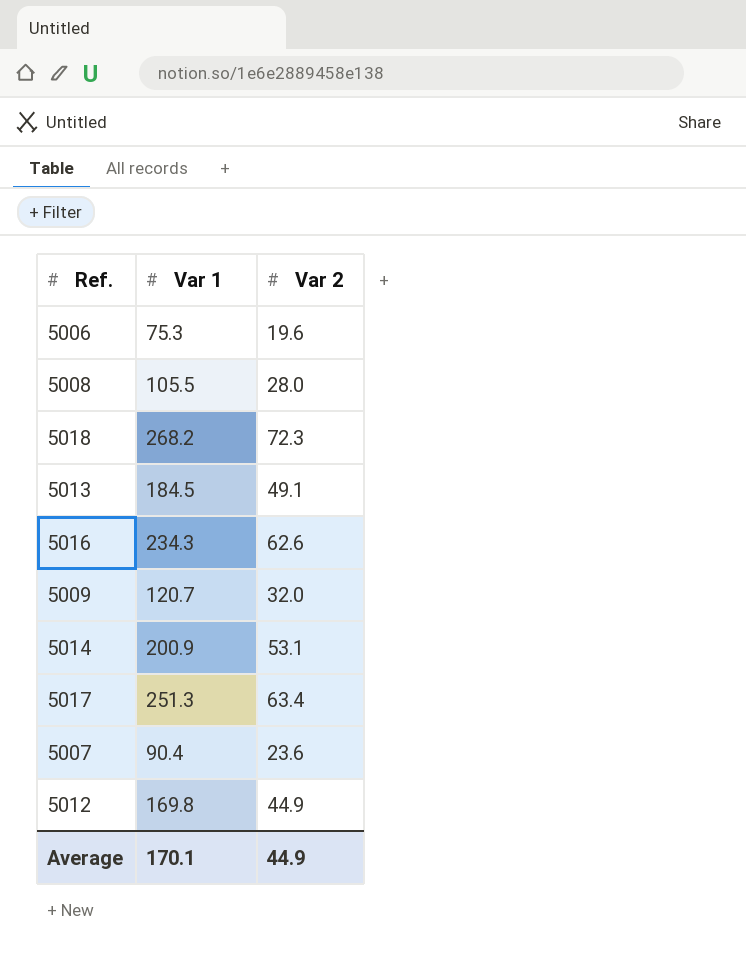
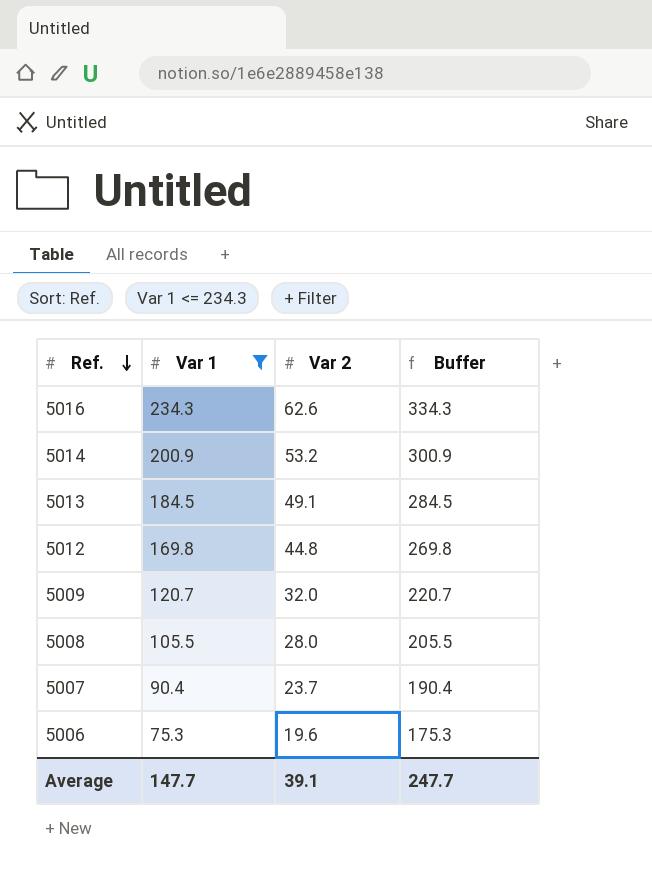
filter: none -> Var 1 <= 234.3
row order: none -> Ref. descending
column Buffer | formula: none -> [Var 1] + 100
5014 | Var 2: 53.1 -> 53.2
5012 | Var 2: 44.9 -> 44.8
5007 | Var 2: 23.6 -> 23.7
Average | Var 1: 170.1 -> 147.7
Average | Var 2: 44.9 -> 39.1

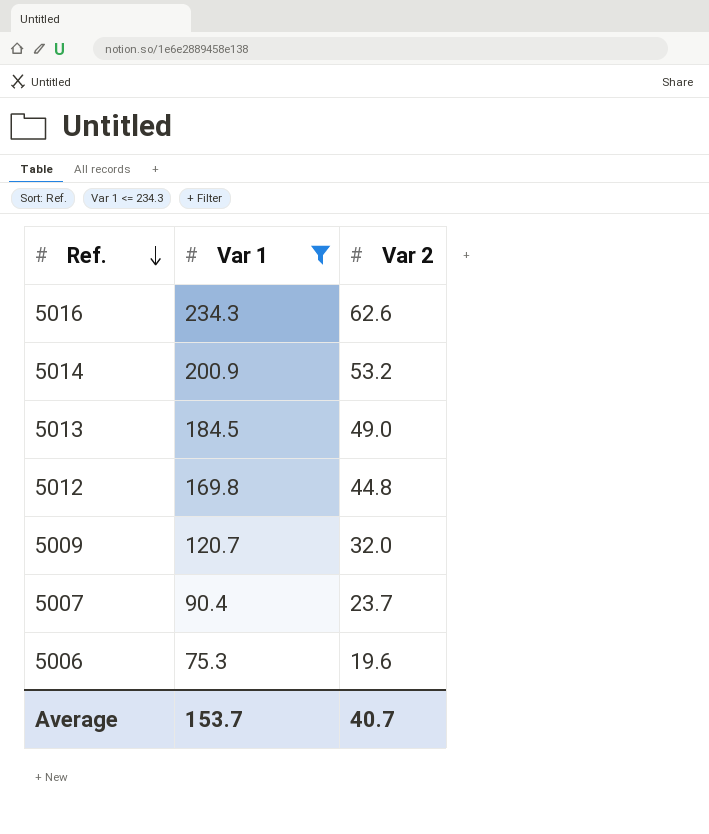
column Buffer | formula: [Var 1] + 100 -> none
row 5008: 105.5 | 28.0 | 205.5 -> none
5013 | Var 2: 49.1 -> 49.0
Average | Var 1: 147.7 -> 153.7
Average | Var 2: 39.1 -> 40.7

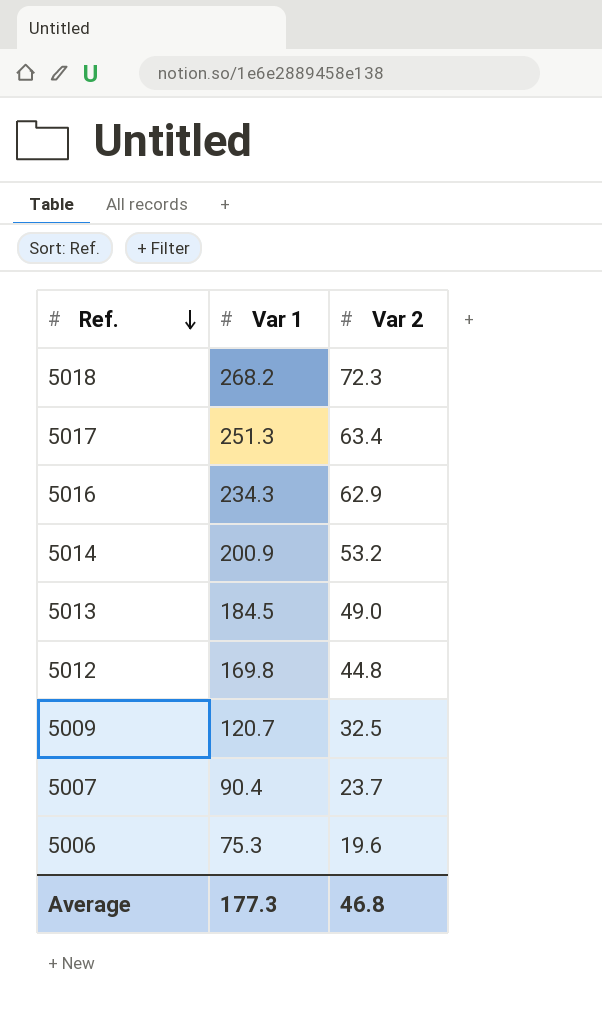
filter: Var 1 <= 234.3 -> none
5016 | Var 2: 62.6 -> 62.9
5009 | Var 2: 32.0 -> 32.5
Average | Var 1: 153.7 -> 177.3
Average | Var 2: 40.7 -> 46.8

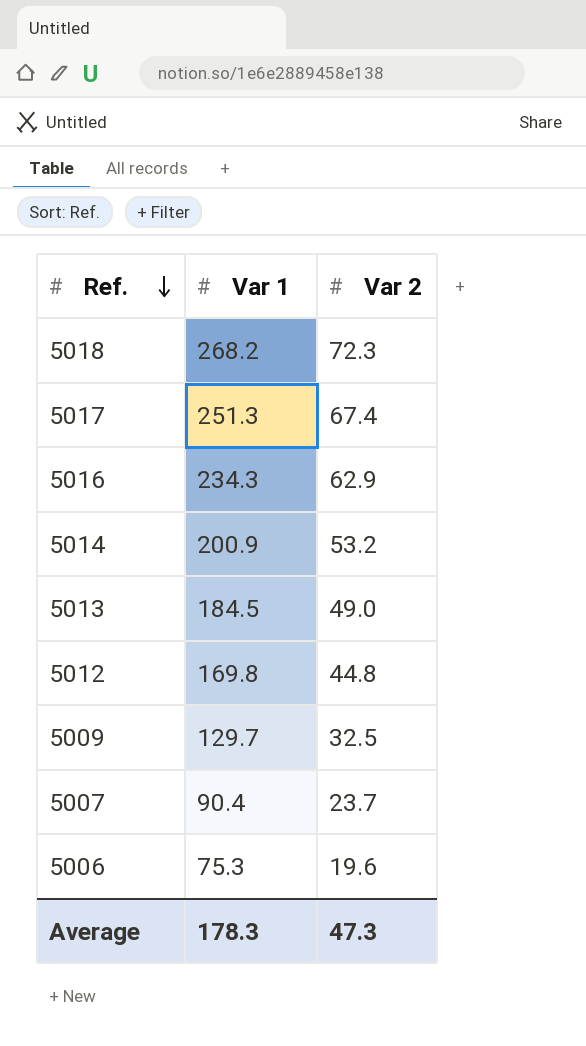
5017 | Var 2: 63.4 -> 67.4
5009 | Var 1: 120.7 -> 129.7
Average | Var 1: 177.3 -> 178.3
Average | Var 2: 46.8 -> 47.3

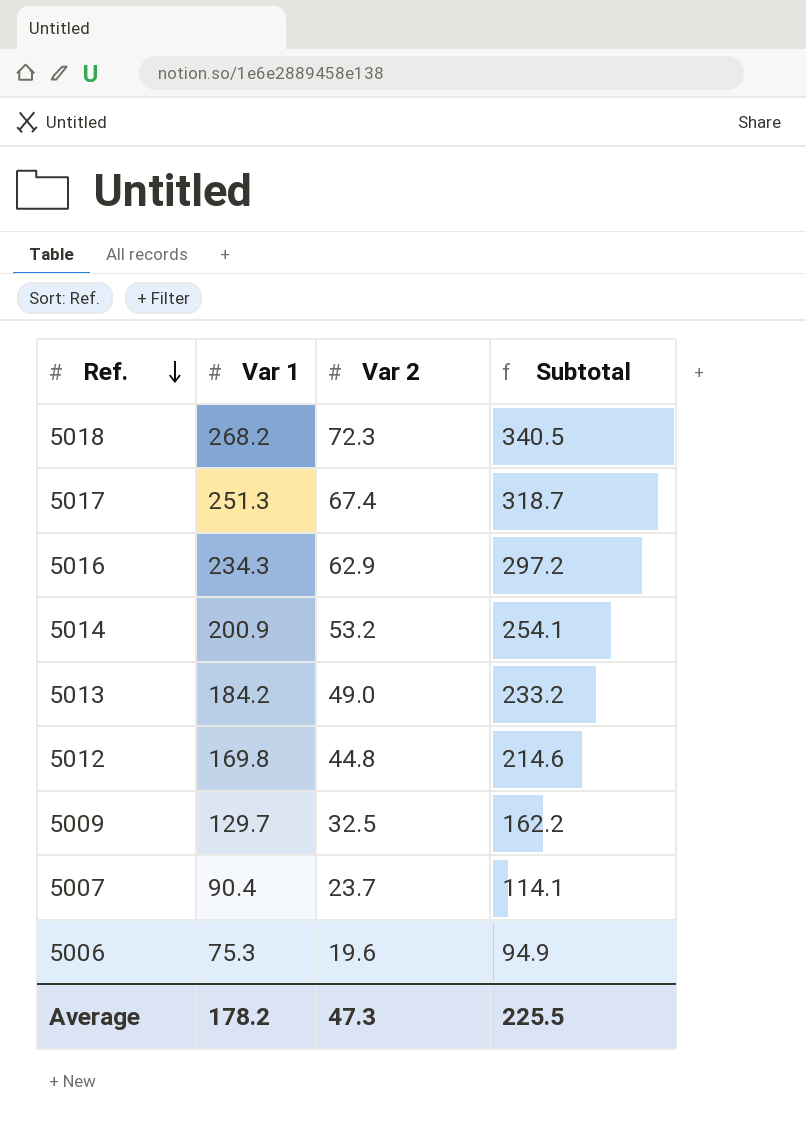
column Subtotal | formula: none -> [Var 1] + [Var 2]
5013 | Var 1: 184.5 -> 184.2
Average | Var 1: 178.3 -> 178.2

